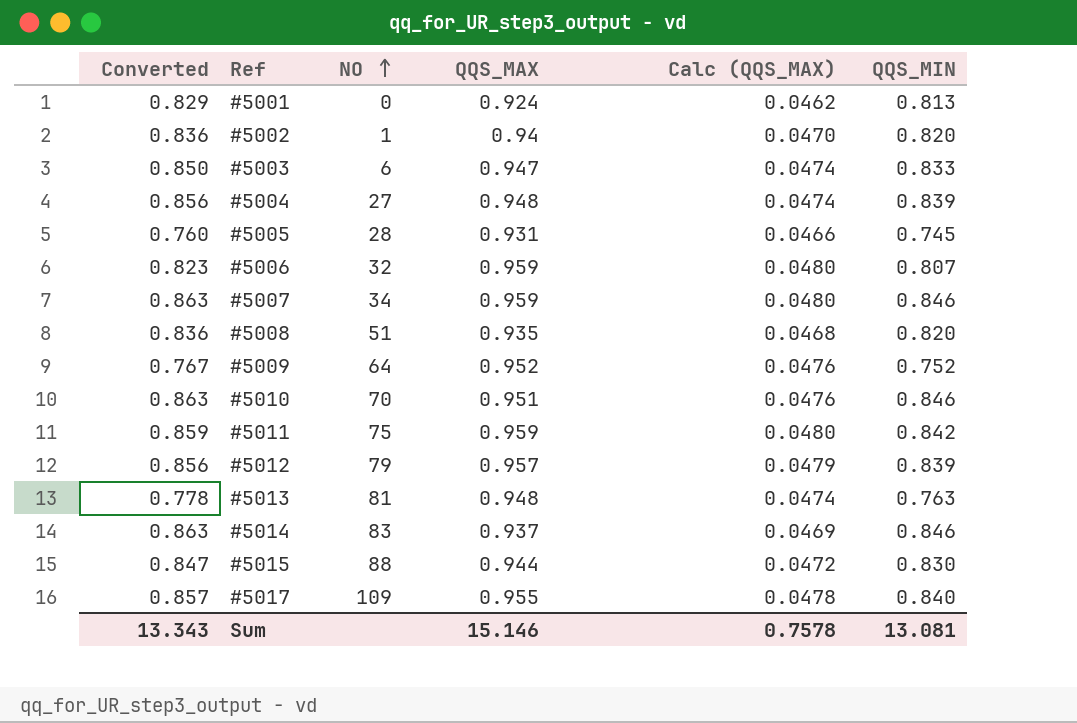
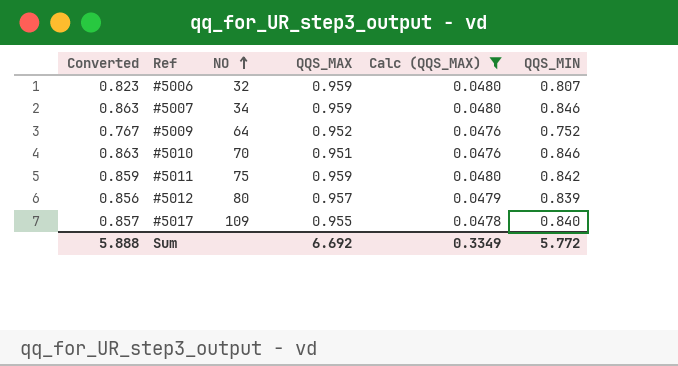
filter: none -> Calc (QQS_MAX) >= 0.0476
#5012 | NO: 79 -> 80
Sum | Converted: 13.343 -> 5.888
Sum | QQS_MAX: 15.146 -> 6.692
Sum | Calc (QQS_MAX): 0.7578 -> 0.3349
Sum | QQS_MIN: 13.081 -> 5.772

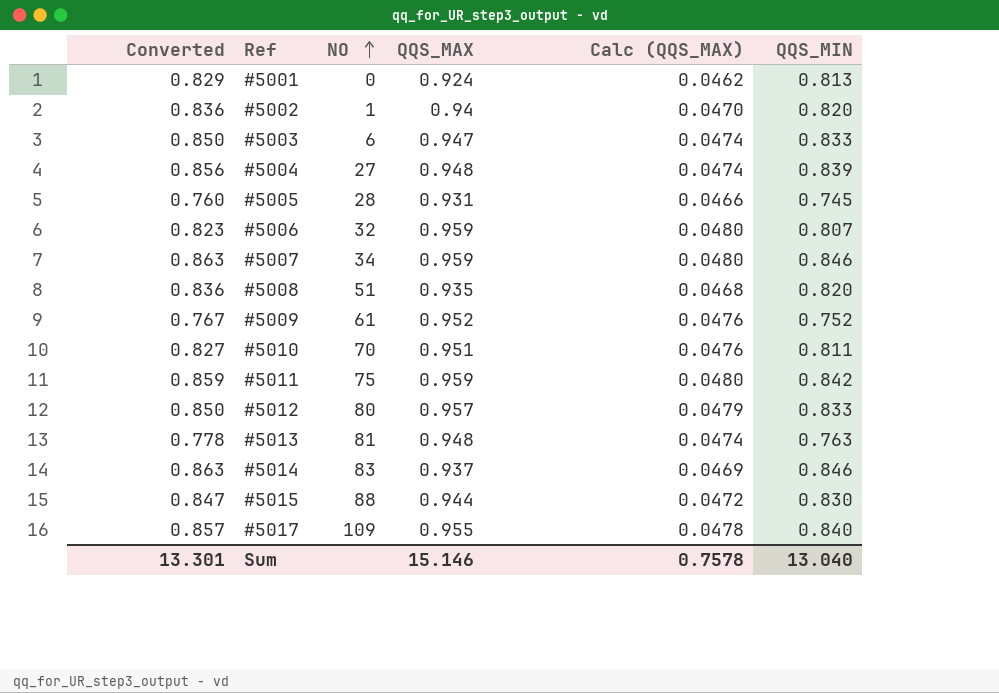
filter: Calc (QQS_MAX) >= 0.0476 -> none
#5009 | NO: 64 -> 61
#5010 | Converted: 0.863 -> 0.827
#5010 | QQS_MIN: 0.846 -> 0.811
#5012 | Converted: 0.856 -> 0.850
#5012 | QQS_MIN: 0.839 -> 0.833
Sum | Converted: 5.888 -> 13.301
Sum | QQS_MAX: 6.692 -> 15.146
Sum | Calc (QQS_MAX): 0.3349 -> 0.7578
Sum | QQS_MIN: 5.772 -> 13.040

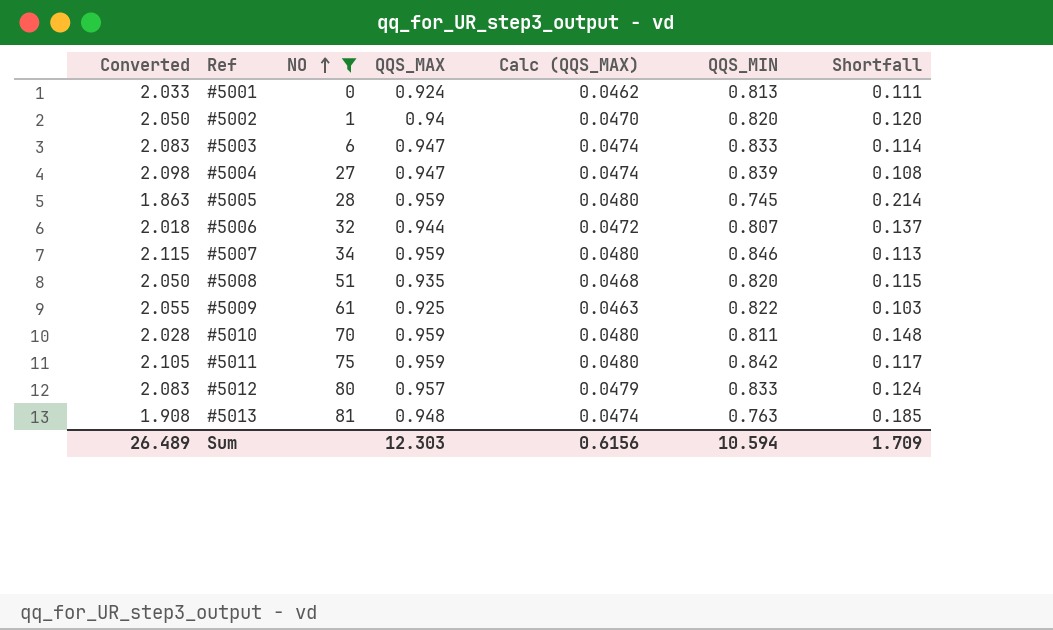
filter: none -> NO <= 81
column Converted | formula: [QQS_MIN] * 1.02 -> [QQS_MIN] * 2.5
column Shortfall | formula: none -> [QQS_MAX] - [QQS_MIN]
#5004 | QQS_MAX: 0.948 -> 0.947
#5005 | QQS_MAX: 0.931 -> 0.959
#5005 | Calc (QQS_MAX): 0.0466 -> 0.0480
#5006 | QQS_MAX: 0.959 -> 0.944
#5006 | Calc (QQS_MAX): 0.0480 -> 0.0472
#5009 | QQS_MAX: 0.952 -> 0.925
#5009 | Calc (QQS_MAX): 0.0476 -> 0.0463
#5009 | QQS_MIN: 0.752 -> 0.822
#5010 | QQS_MAX: 0.951 -> 0.959
#5010 | Calc (QQS_MAX): 0.0476 -> 0.0480
Sum | Converted: 13.301 -> 26.489
Sum | QQS_MAX: 15.146 -> 12.303
Sum | Calc (QQS_MAX): 0.7578 -> 0.6156
Sum | QQS_MIN: 13.040 -> 10.594

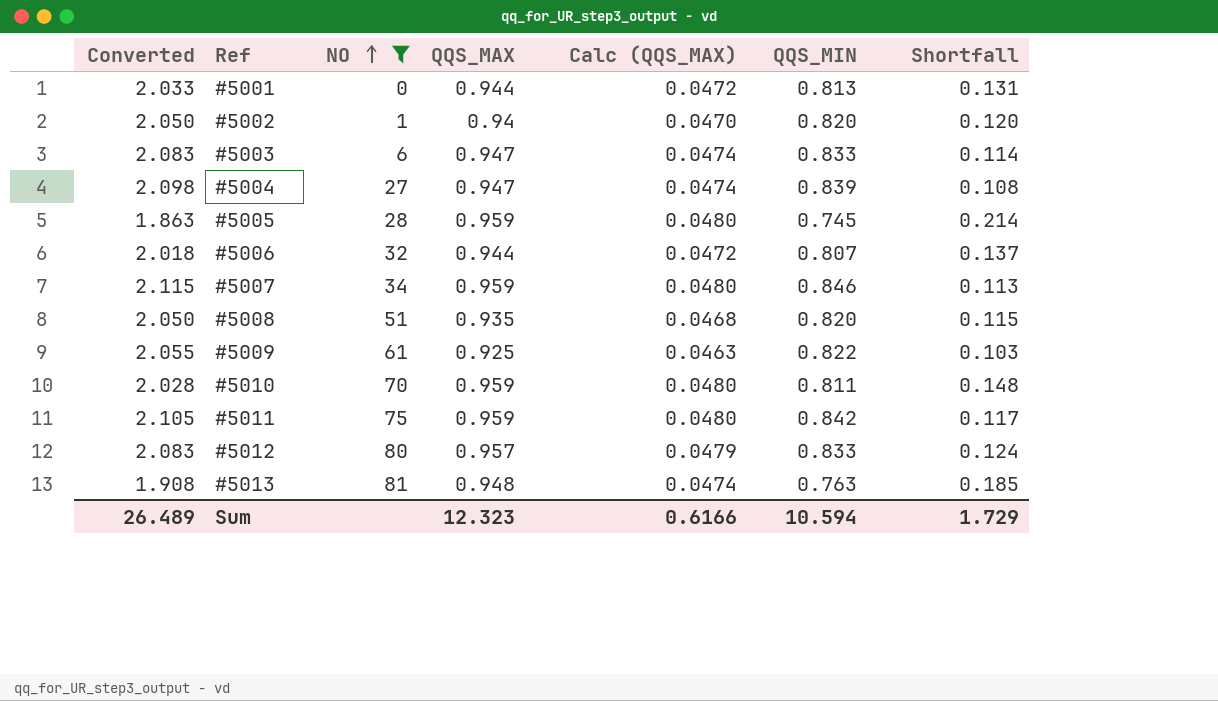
#5001 | QQS_MAX: 0.924 -> 0.944
#5001 | Calc (QQS_MAX): 0.0462 -> 0.0472
#5001 | Shortfall: 0.111 -> 0.131
Sum | QQS_MAX: 12.303 -> 12.323
Sum | Calc (QQS_MAX): 0.6156 -> 0.6166
Sum | Shortfall: 1.709 -> 1.729

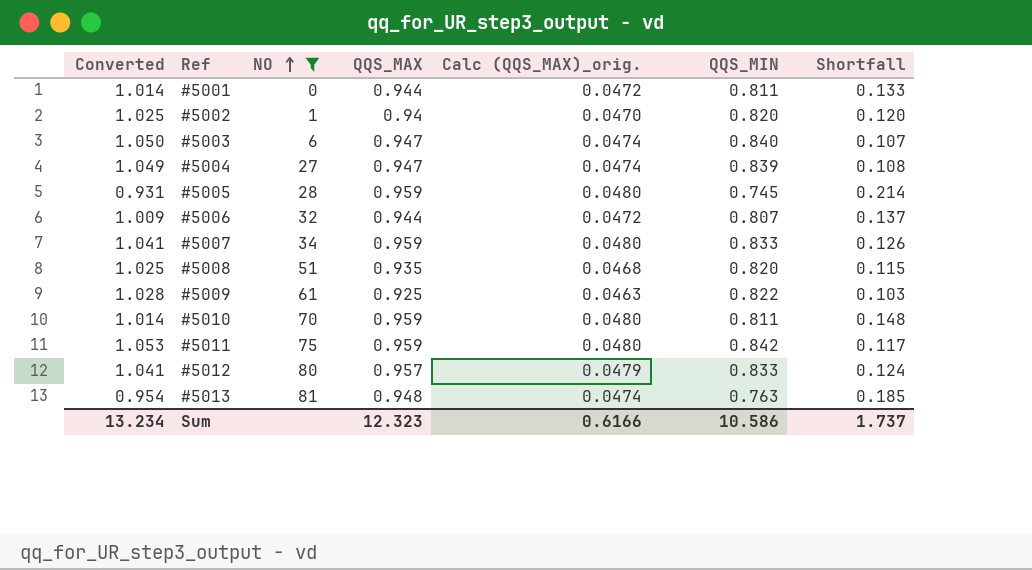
column Converted | formula: [QQS_MIN] * 2.5 -> [QQS_MIN] * 1.25
column name: Calc (QQS_MAX) -> Calc (QQS_MAX)_orig.
#5001 | QQS_MIN: 0.813 -> 0.811
#5001 | Shortfall: 0.131 -> 0.133
#5003 | QQS_MIN: 0.833 -> 0.840
#5003 | Shortfall: 0.114 -> 0.107
#5007 | QQS_MIN: 0.846 -> 0.833
#5007 | Shortfall: 0.113 -> 0.126
Sum | Converted: 26.489 -> 13.234
Sum | QQS_MIN: 10.594 -> 10.586
Sum | Shortfall: 1.729 -> 1.737

